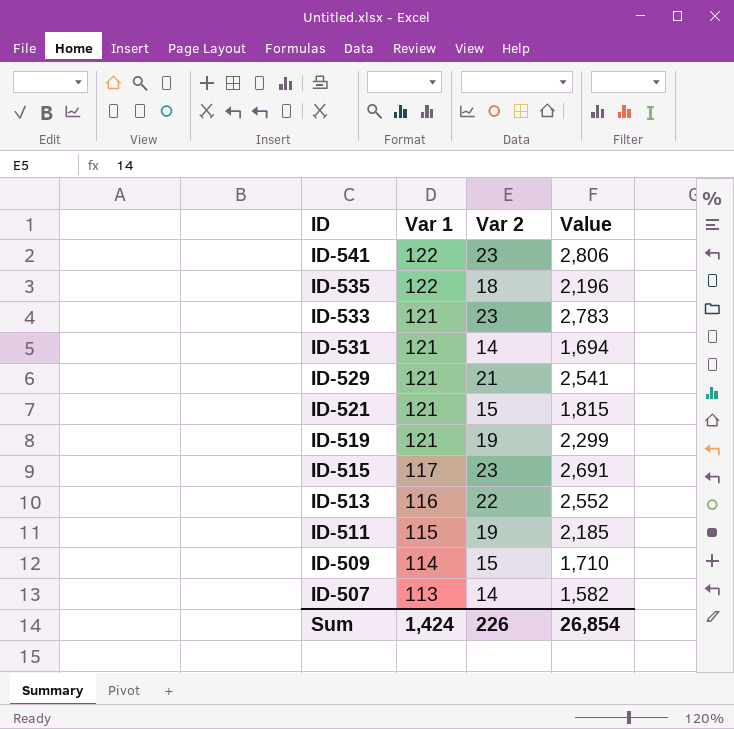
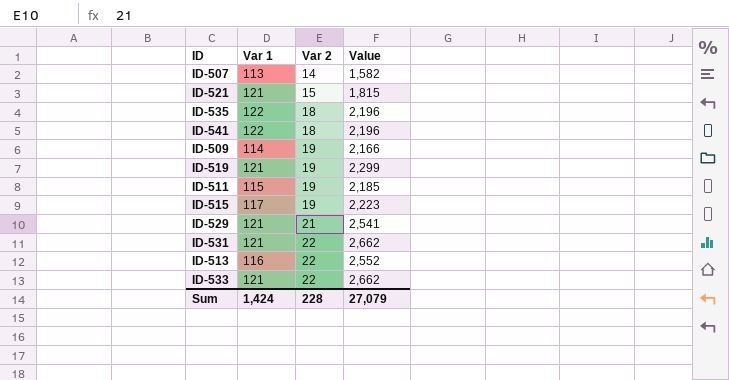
row order: ID descending -> Var 2 ascending
ID-541 | Var 2: 23 -> 18
ID-541 | Value: 2,806 -> 2,196
ID-509 | Var 2: 15 -> 19
ID-509 | Value: 1,710 -> 2,166
ID-515 | Var 2: 23 -> 19
ID-515 | Value: 2,691 -> 2,223
ID-531 | Var 2: 14 -> 22
ID-531 | Value: 1,694 -> 2,662
ID-533 | Var 2: 23 -> 22
ID-533 | Value: 2,783 -> 2,662
Sum | Var 2: 226 -> 228
Sum | Value: 26,854 -> 27,079

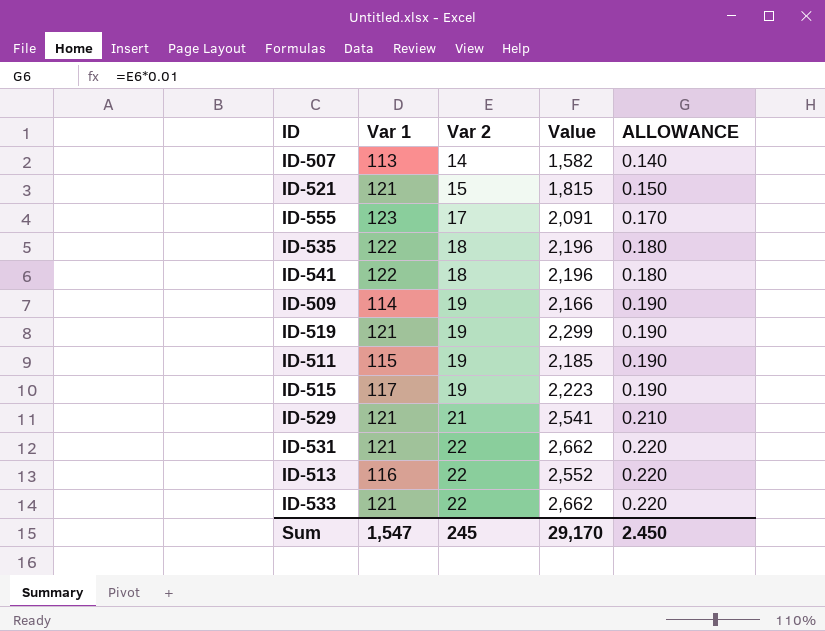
column ALLOWANCE | formula: none -> [Var 2] * 0.01
row ID-555: none -> 123 | 17 | 2,091 | 0.170
Sum | Var 1: 1,424 -> 1,547
Sum | Var 2: 228 -> 245
Sum | Value: 27,079 -> 29,170

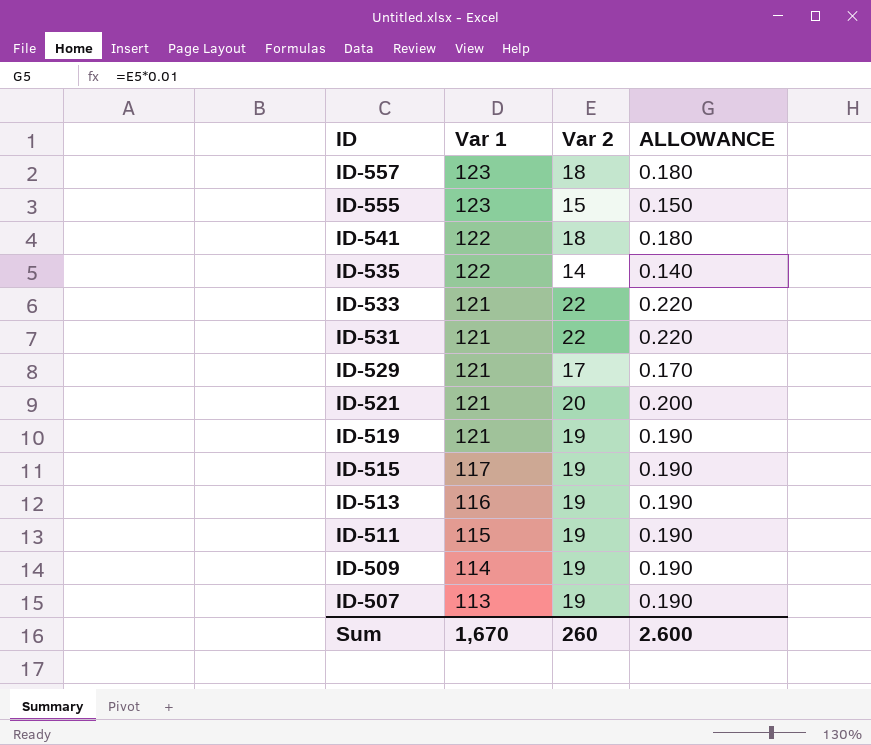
row order: Var 2 ascending -> ID descending
column Value | formula: [Var 1] * [Var 2] -> none
row ID-557: none -> 123 | 18 | 0.180
ID-555 | Var 2: 17 -> 15
ID-555 | ALLOWANCE: 0.170 -> 0.150
ID-535 | Var 2: 18 -> 14
ID-535 | ALLOWANCE: 0.180 -> 0.140
ID-529 | Var 2: 21 -> 17
ID-529 | ALLOWANCE: 0.210 -> 0.170
ID-521 | Var 2: 15 -> 20
ID-521 | ALLOWANCE: 0.150 -> 0.200
ID-513 | Var 2: 22 -> 19
ID-513 | ALLOWANCE: 0.220 -> 0.190
ID-507 | Var 2: 14 -> 19
ID-507 | ALLOWANCE: 0.140 -> 0.190
Sum | Var 1: 1,547 -> 1,670
Sum | Var 2: 245 -> 260
Sum | ALLOWANCE: 2.450 -> 2.600

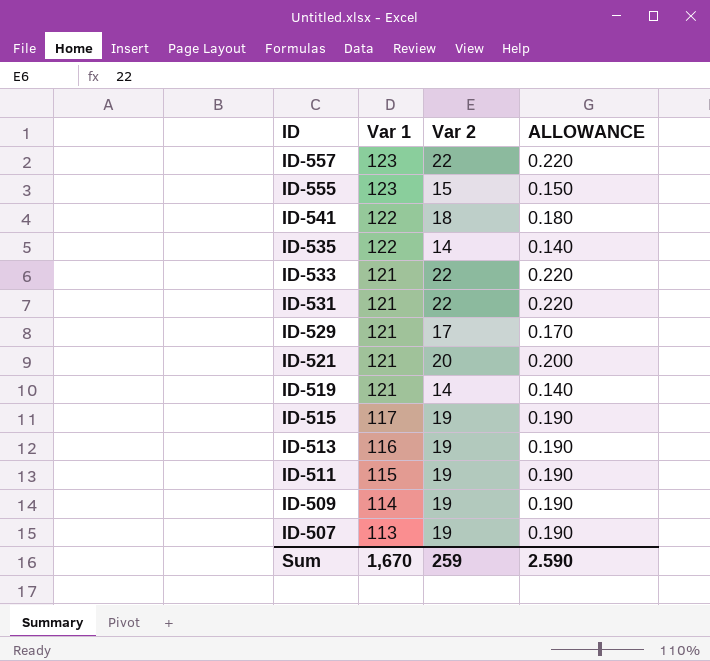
ID-557 | Var 2: 18 -> 22
ID-557 | ALLOWANCE: 0.180 -> 0.220
ID-519 | Var 2: 19 -> 14
ID-519 | ALLOWANCE: 0.190 -> 0.140
Sum | Var 2: 260 -> 259
Sum | ALLOWANCE: 2.600 -> 2.590

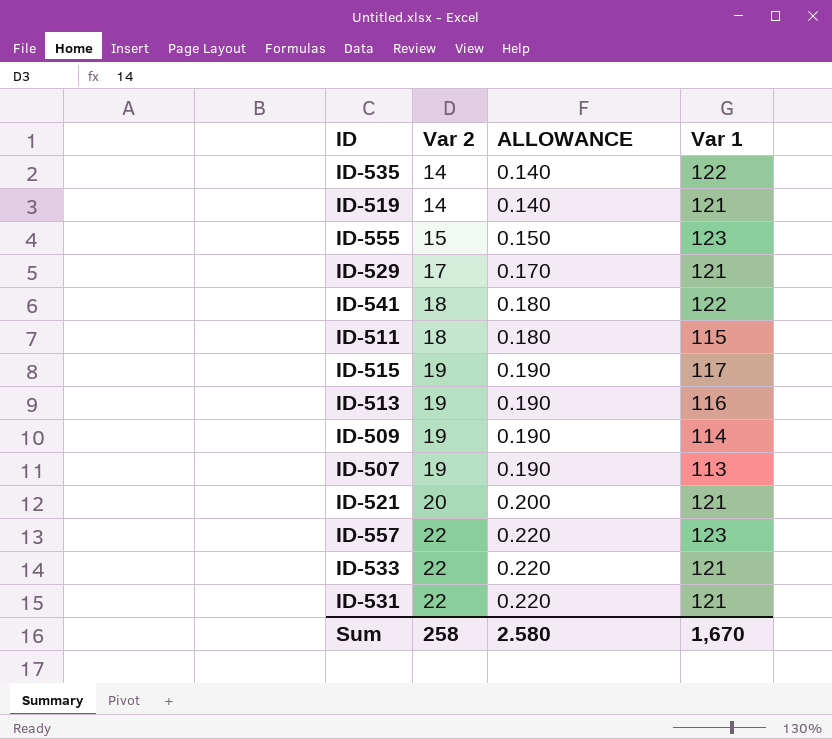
row order: ID descending -> Var 2 ascending
column Var 1 | position: 2 -> 4
ID-511 | Var 2: 19 -> 18
ID-511 | ALLOWANCE: 0.190 -> 0.180
Sum | Var 2: 259 -> 258
Sum | ALLOWANCE: 2.590 -> 2.580

